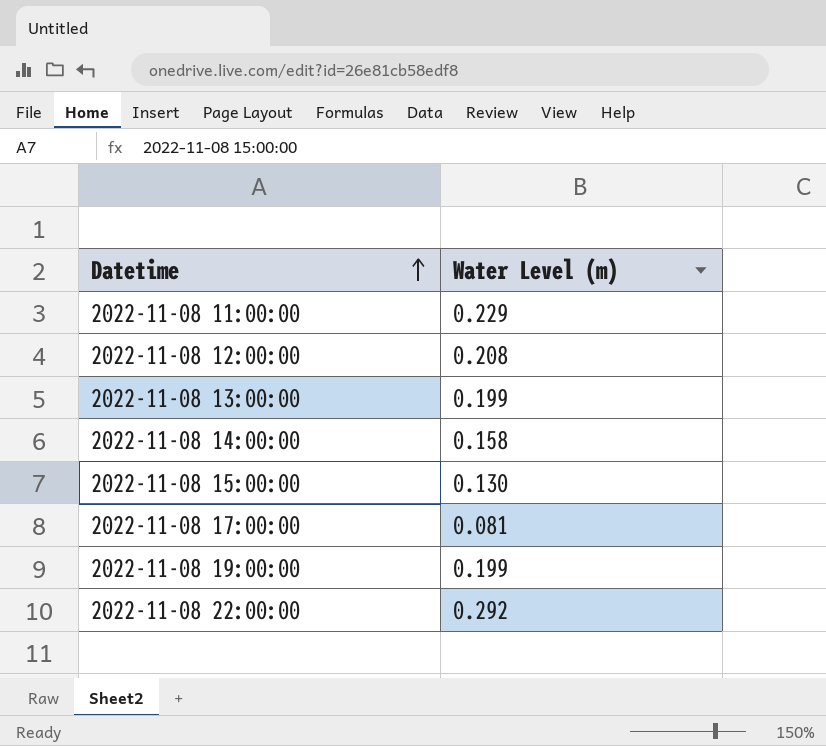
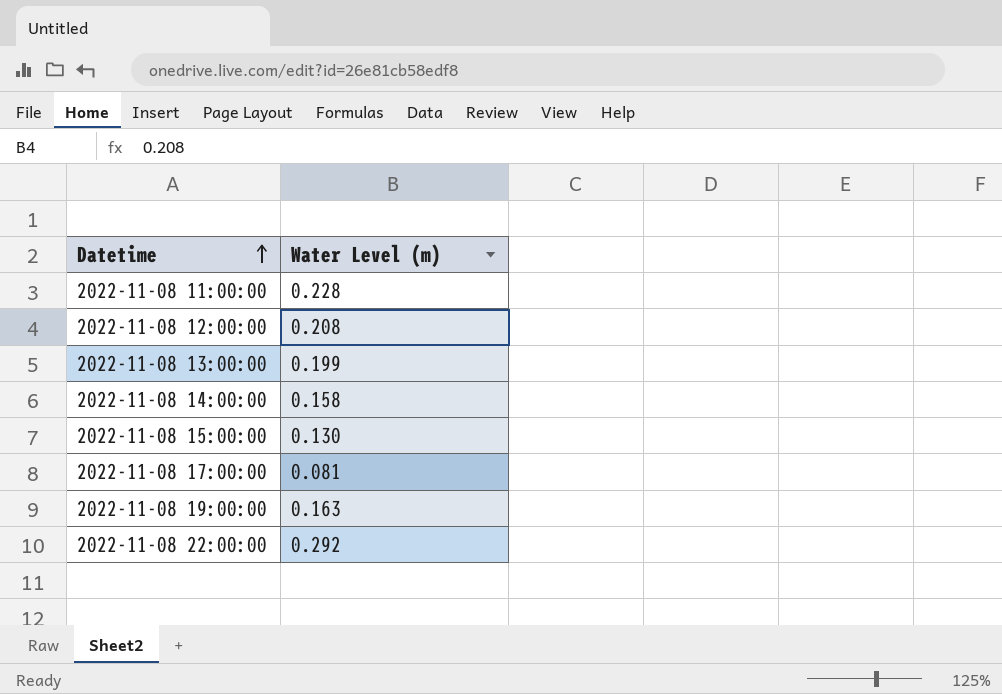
2022-11-08 11:00:00 | Water Level (m): 0.229 -> 0.228
2022-11-08 19:00:00 | Water Level (m): 0.199 -> 0.163

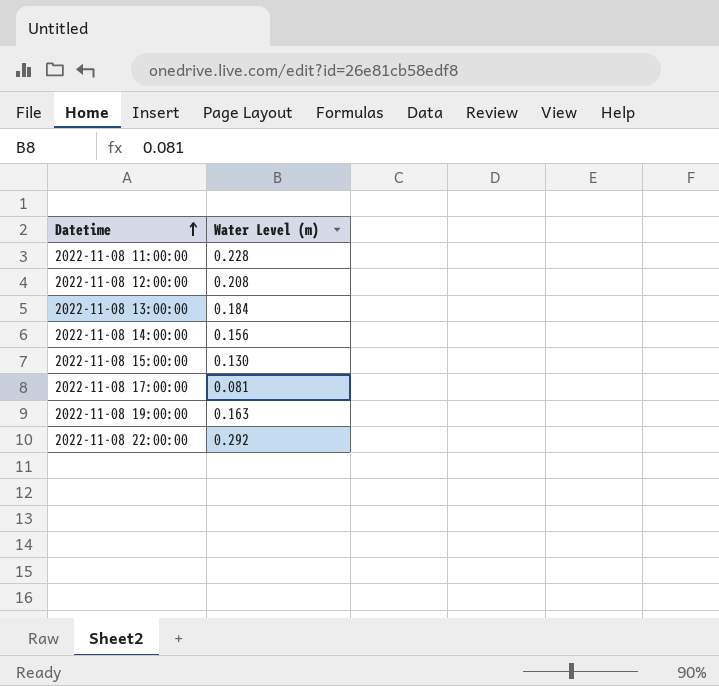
2022-11-08 13:00:00 | Water Level (m): 0.199 -> 0.184
2022-11-08 14:00:00 | Water Level (m): 0.158 -> 0.156

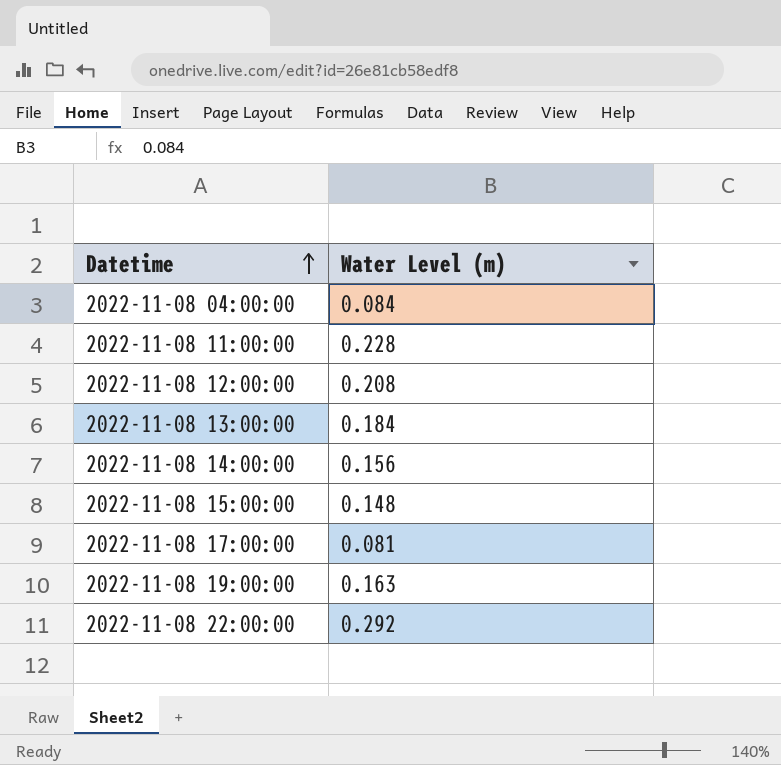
row 2022-11-08 04:00:00: none -> 0.084
2022-11-08 15:00:00 | Water Level (m): 0.130 -> 0.148

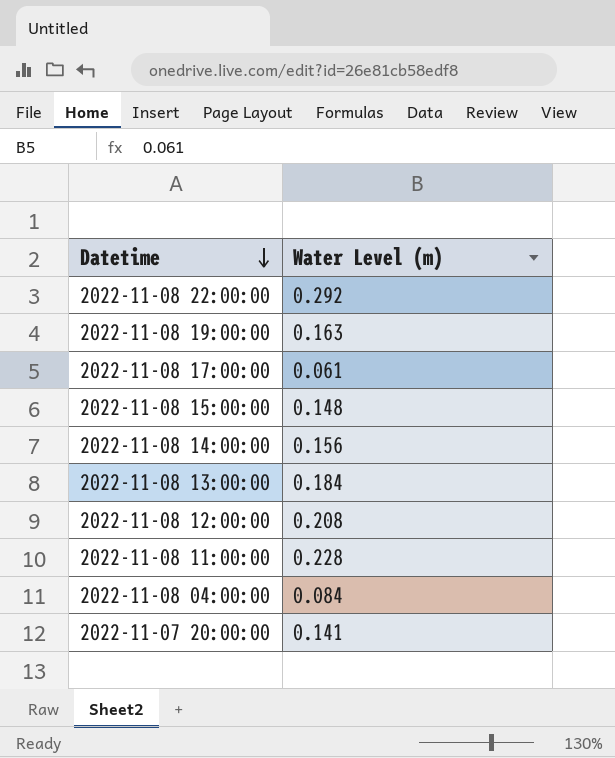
row order: Datetime ascending -> Datetime descending
2022-11-08 17:00:00 | Water Level (m): 0.081 -> 0.061
row 2022-11-07 20:00:00: none -> 0.141

